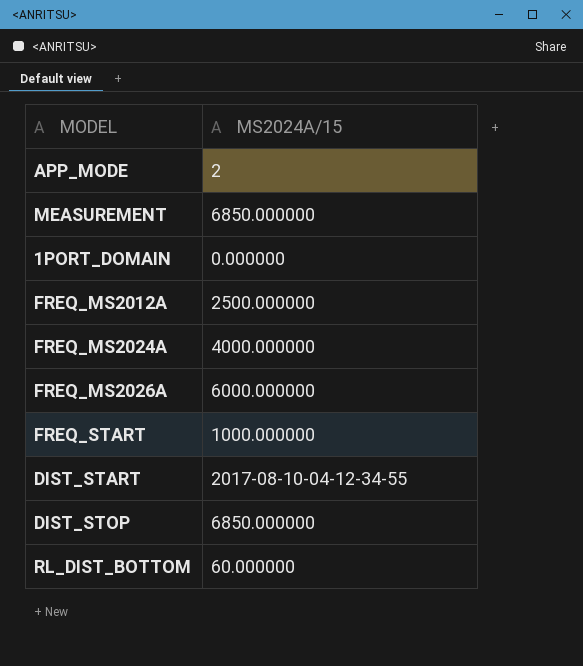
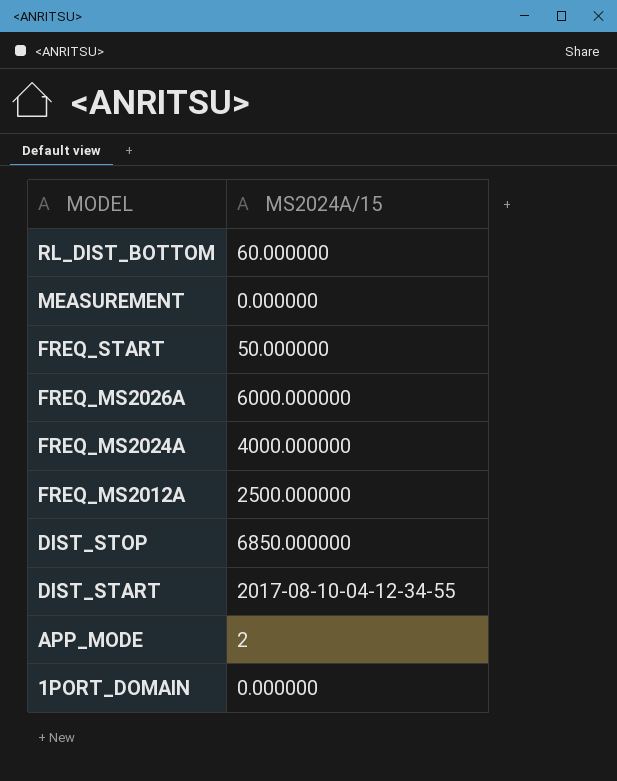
row order: none -> MODEL descending
MEASUREMENT | MS2024A/15: 6850.000000 -> 0.000000
FREQ_START | MS2024A/15: 1000.000000 -> 50.000000

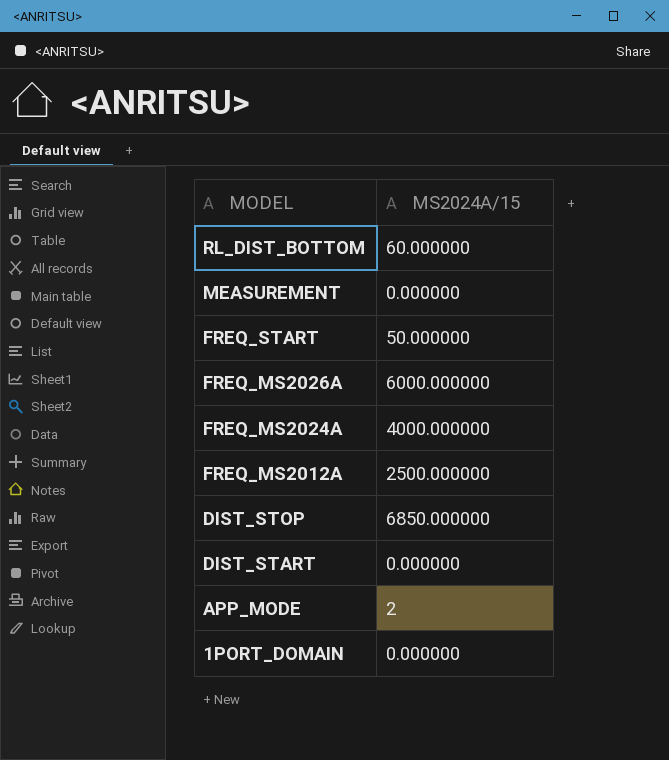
DIST_START | MS2024A/15: 2017-08-10-04-12-34-55 -> 0.000000

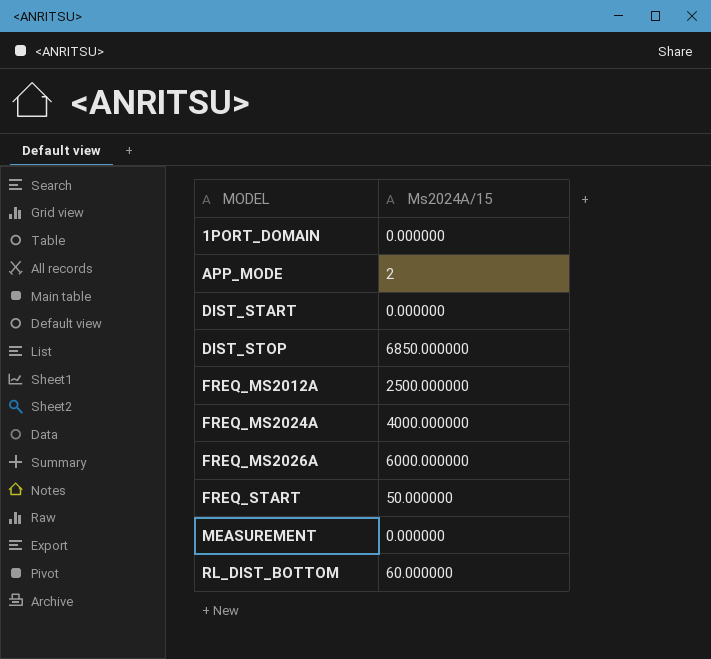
row order: MODEL descending -> MODEL ascending
column name: MS2024A/15 -> Ms2024A/15

